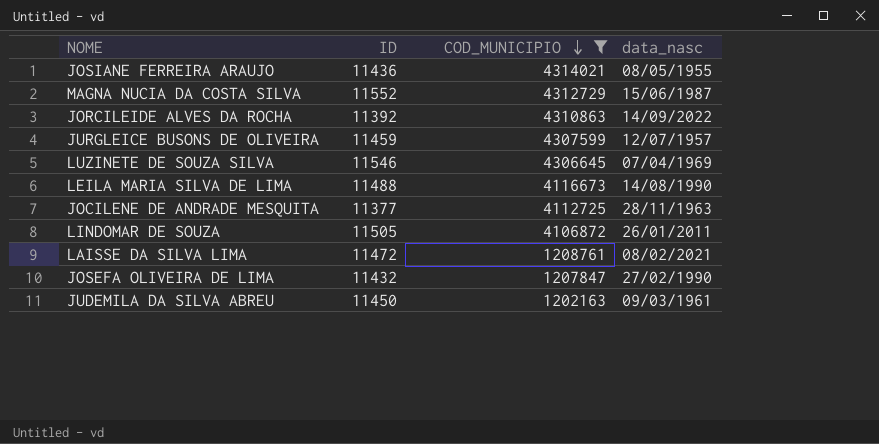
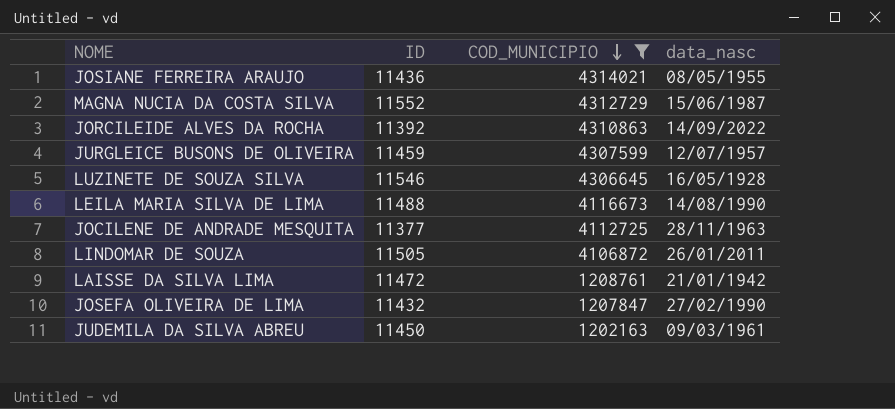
LUZINETE DE SOUZA SILVA | data_nasc: 07/04/1969 -> 16/05/1928
LAISSE DA SILVA LIMA | data_nasc: 08/02/2021 -> 21/01/1942

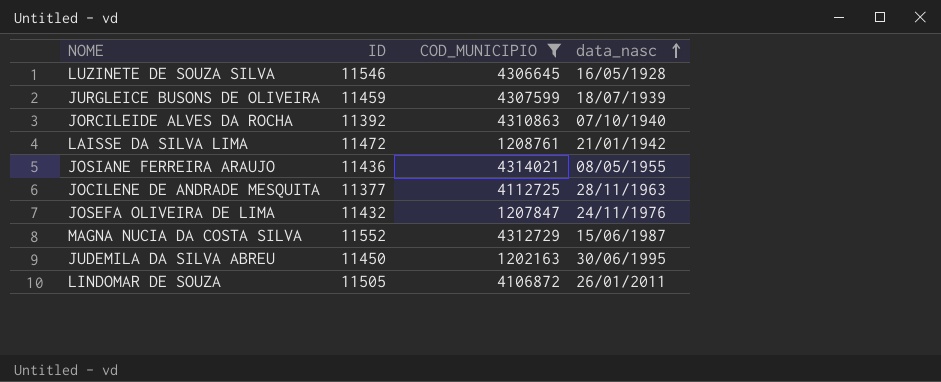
row order: COD_MUNICIPIO descending -> data_nasc ascending
row LEILA MARIA SILVA DE LIMA: 11488 | 4116673 | 14/08/1990 -> none
JURGLEICE BUSONS DE OLIVEIRA | data_nasc: 12/07/1957 -> 18/07/1939
JORCILEIDE ALVES DA ROCHA | data_nasc: 14/09/2022 -> 07/10/1940
JOSEFA OLIVEIRA DE LIMA | data_nasc: 27/02/1990 -> 24/11/1976
JUDEMILA DA SILVA ABREU | data_nasc: 09/03/1961 -> 30/06/1995

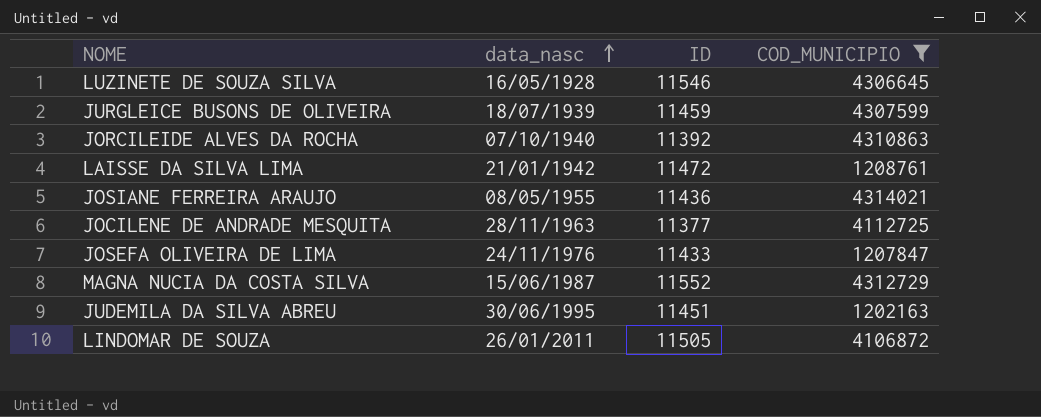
column data_nasc | position: 4 -> 2
JOSEFA OLIVEIRA DE LIMA | ID: 11432 -> 11433
JUDEMILA DA SILVA ABREU | ID: 11450 -> 11451

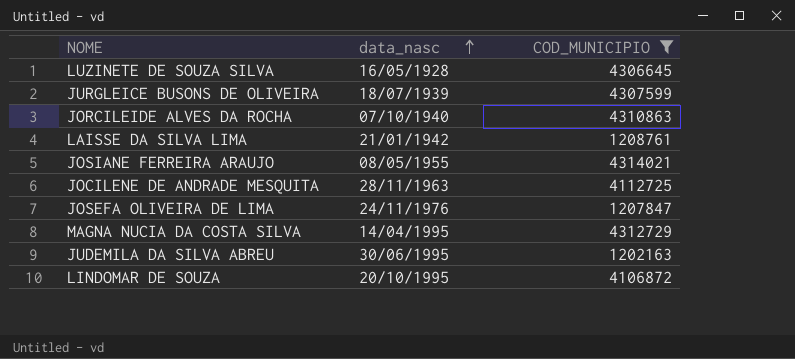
column ID | position: 3 -> none
MAGNA NUCIA DA COSTA SILVA | data_nasc: 15/06/1987 -> 14/04/1995
LINDOMAR DE SOUZA | data_nasc: 26/01/2011 -> 20/10/1995

